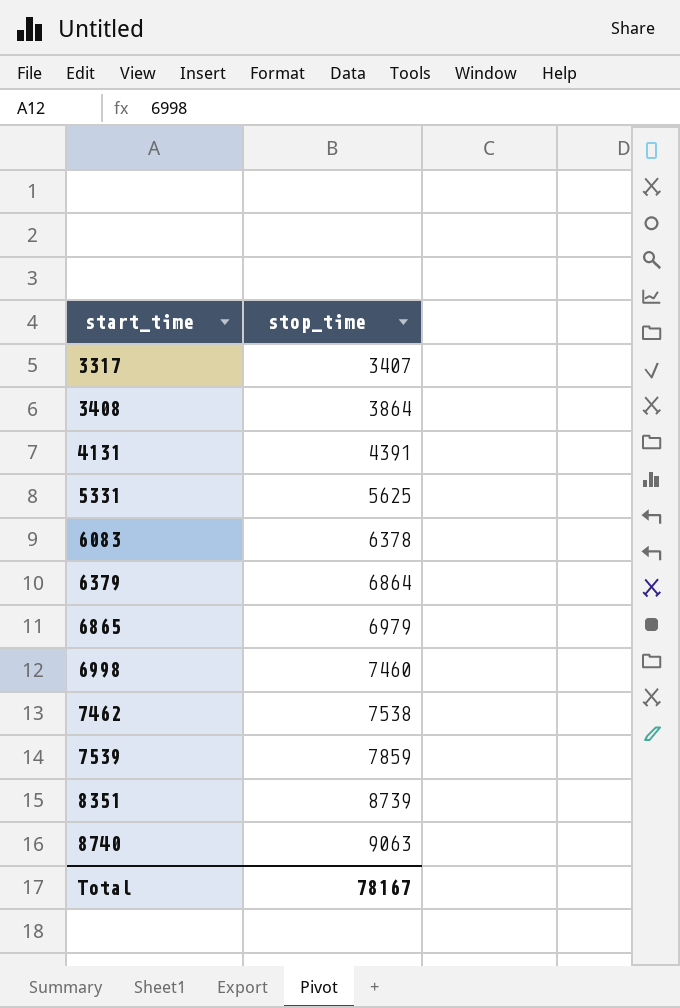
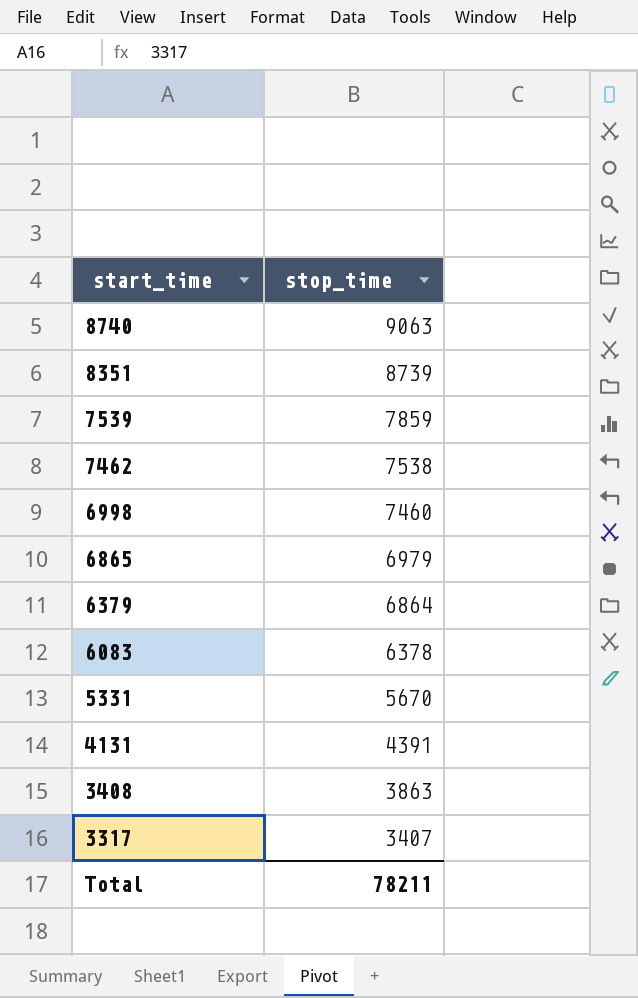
row order: start_time ascending -> start_time descending
5331 | stop_time: 5625 -> 5670
3408 | stop_time: 3864 -> 3863
Total | stop_time: 78167 -> 78211

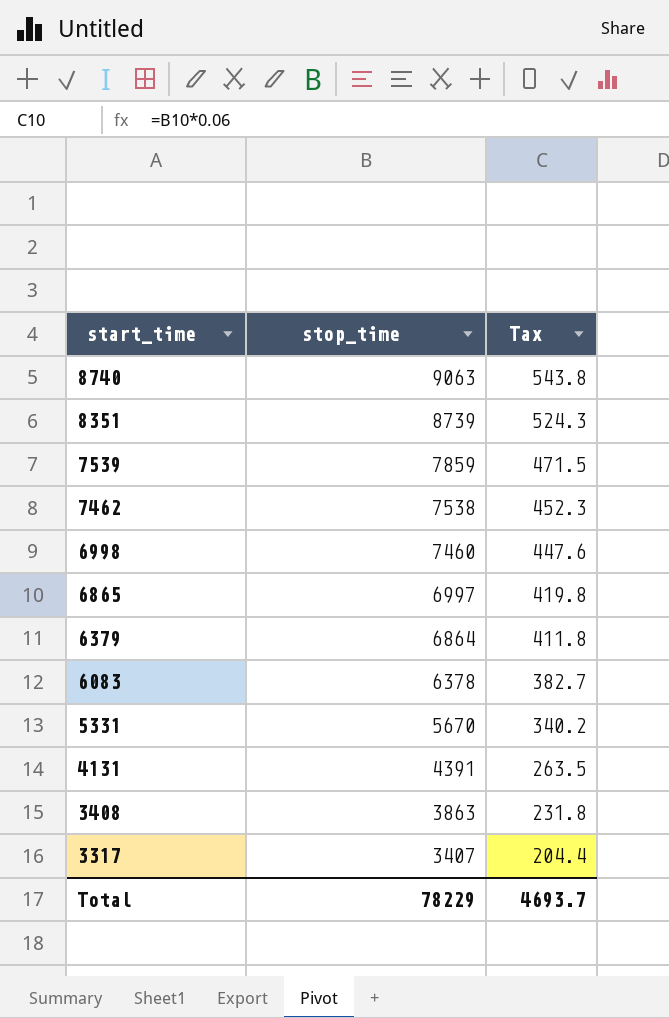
column Tax | formula: none -> [stop_time] * 0.06
6865 | stop_time: 6979 -> 6997
Total | stop_time: 78211 -> 78229

